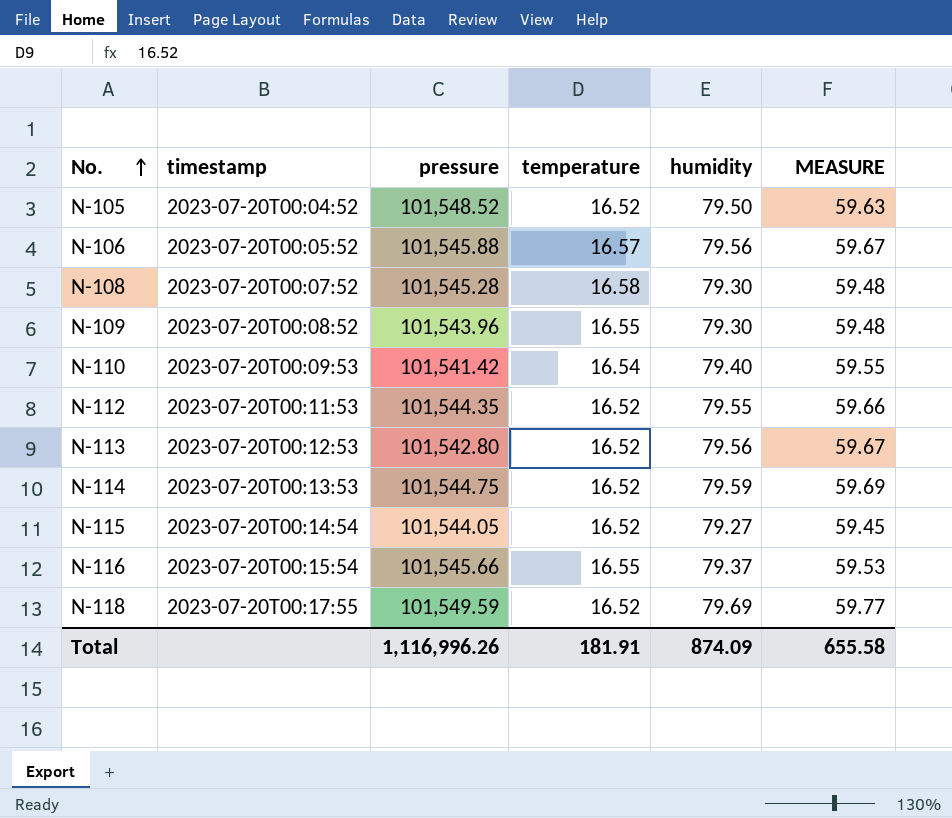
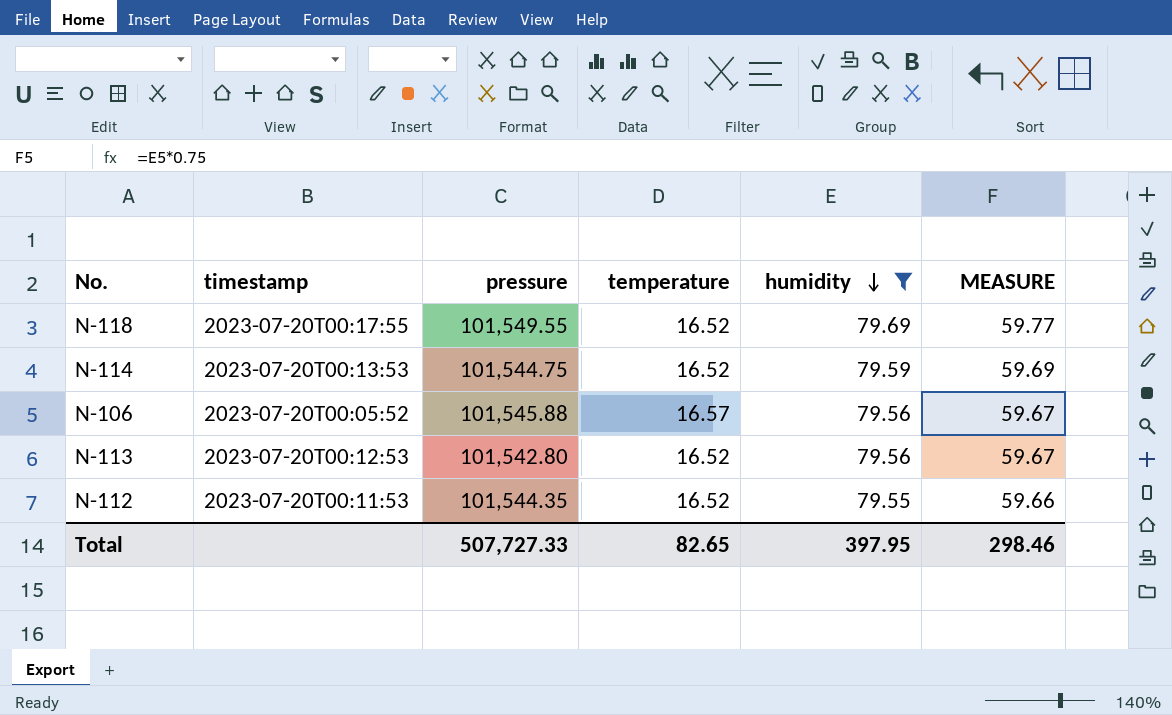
filter: none -> humidity >= 79.55
row order: No. ascending -> humidity descending
N-118 | pressure: 101,549.59 -> 101,549.55
Total | pressure: 1,116,996.26 -> 507,727.33
Total | temperature: 181.91 -> 82.65
Total | humidity: 874.09 -> 397.95
Total | MEASURE: 655.58 -> 298.46

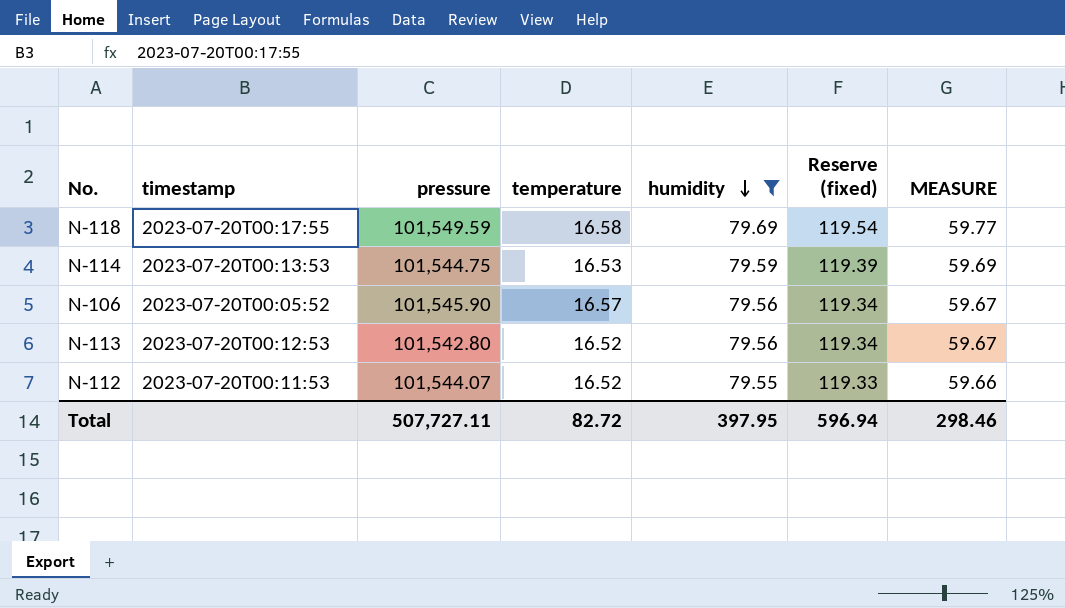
column Reserve (fixed) | formula: none -> [humidity] * 1.5
N-118 | pressure: 101,549.55 -> 101,549.59
N-118 | temperature: 16.52 -> 16.58
N-114 | temperature: 16.52 -> 16.53
N-106 | pressure: 101,545.88 -> 101,545.90
N-112 | pressure: 101,544.35 -> 101,544.07
Total | pressure: 507,727.33 -> 507,727.11
Total | temperature: 82.65 -> 82.72

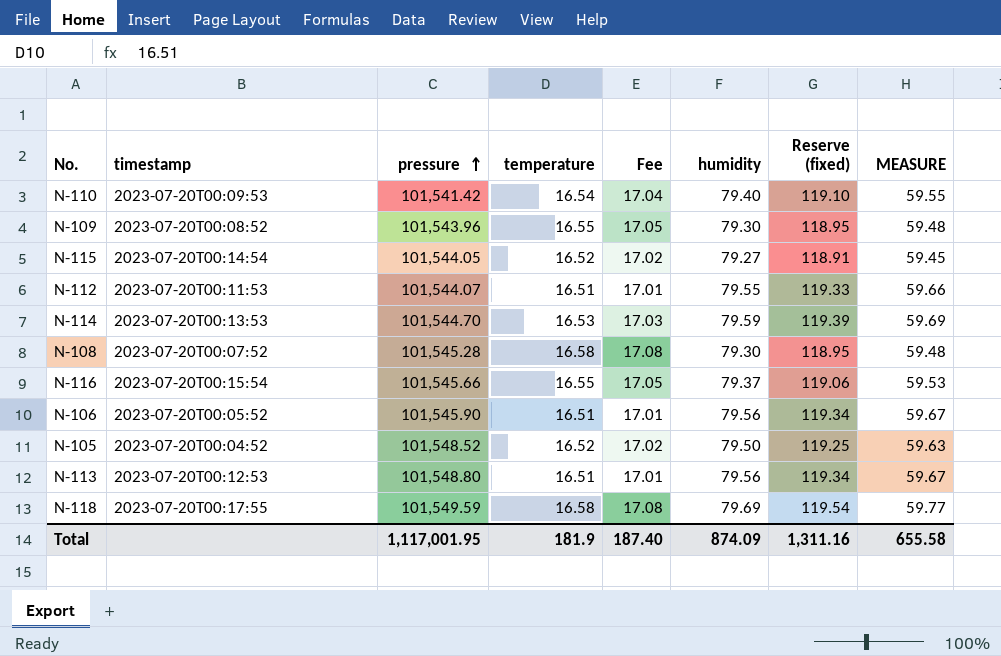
filter: humidity >= 79.55 -> none
row order: humidity descending -> pressure ascending
column Fee | formula: none -> [temperature] * 1.03
N-112 | temperature: 16.52 -> 16.51
N-114 | pressure: 101,544.75 -> 101,544.70
N-106 | temperature: 16.57 -> 16.51
N-113 | pressure: 101,542.80 -> 101,548.80
N-113 | temperature: 16.52 -> 16.51
Total | pressure: 507,727.11 -> 1,117,001.95
Total | temperature: 82.72 -> 181.9
Total | humidity: 397.95 -> 874.09
Total | Reserve (fixed): 596.94 -> 1,311.16
Total | MEASURE: 298.46 -> 655.58

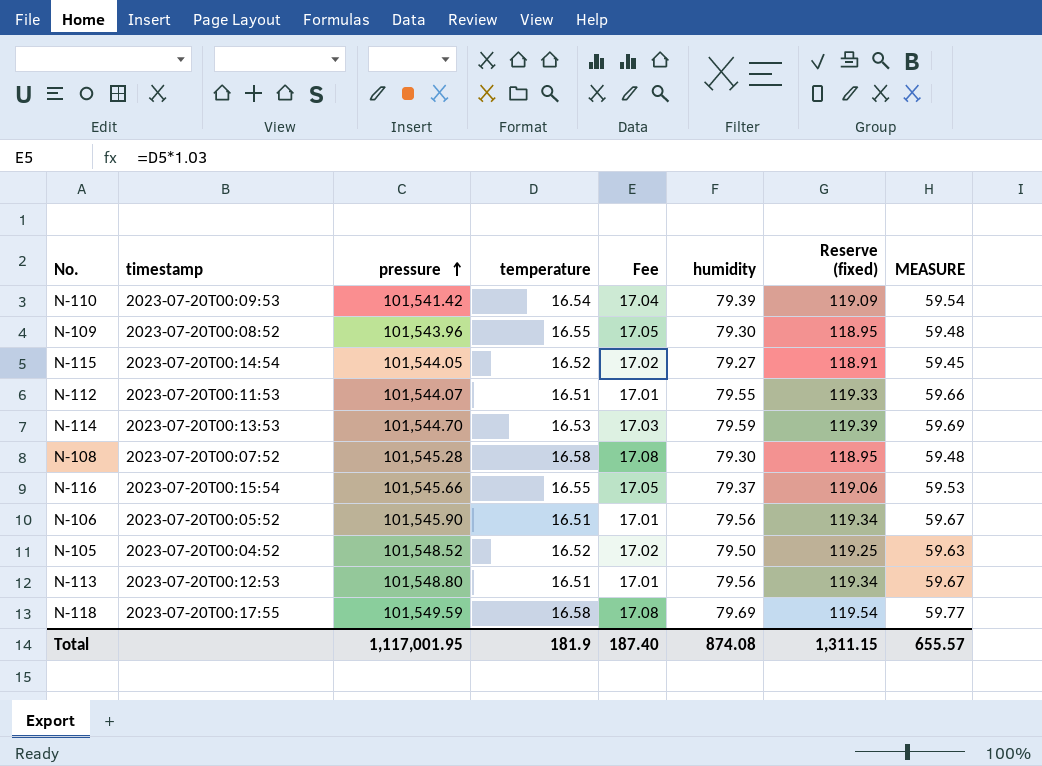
N-110 | humidity: 79.40 -> 79.39
N-110 | Reserve (fixed): 119.10 -> 119.09
N-110 | MEASURE: 59.55 -> 59.54
Total | humidity: 874.09 -> 874.08
Total | Reserve (fixed): 1,311.16 -> 1,311.15
Total | MEASURE: 655.58 -> 655.57

